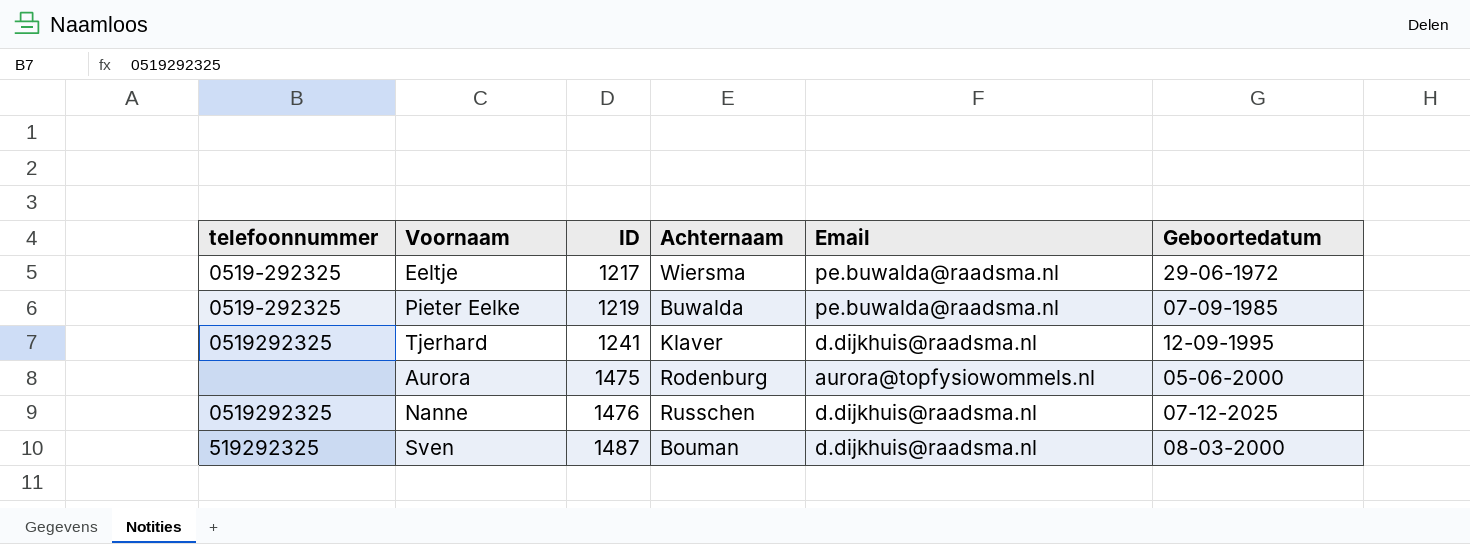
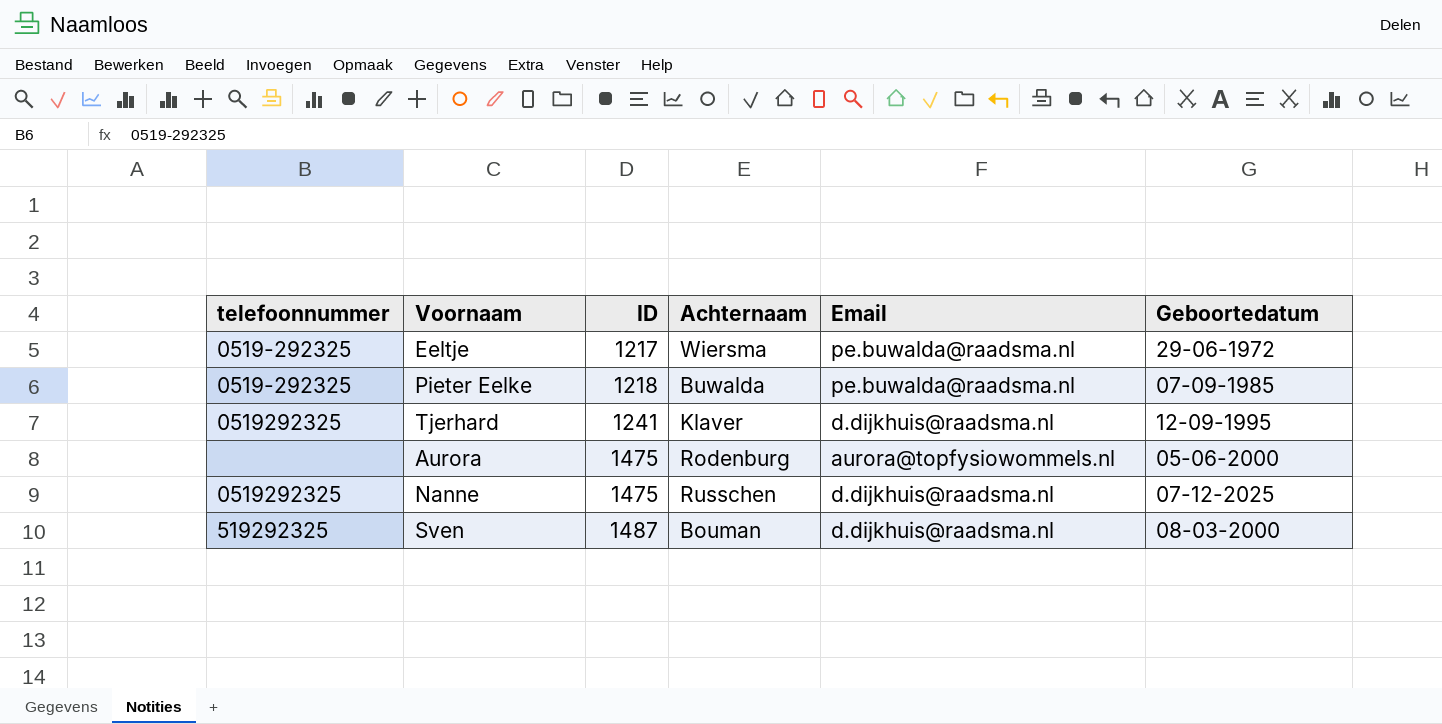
Pieter Eelke | ID: 1219 -> 1218
Nanne | ID: 1476 -> 1475

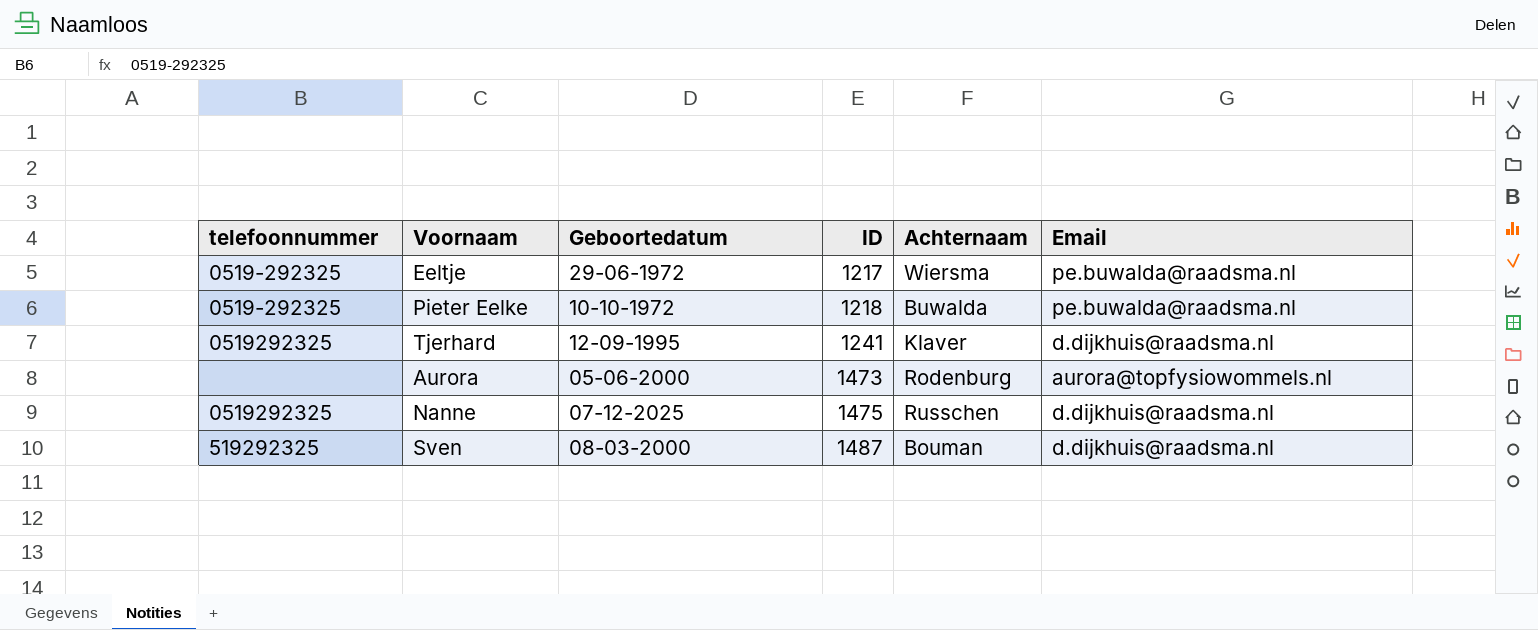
column Geboortedatum | position: 6 -> 3
Pieter Eelke | Geboortedatum: 07-09-1985 -> 10-10-1972
Aurora | ID: 1475 -> 1473

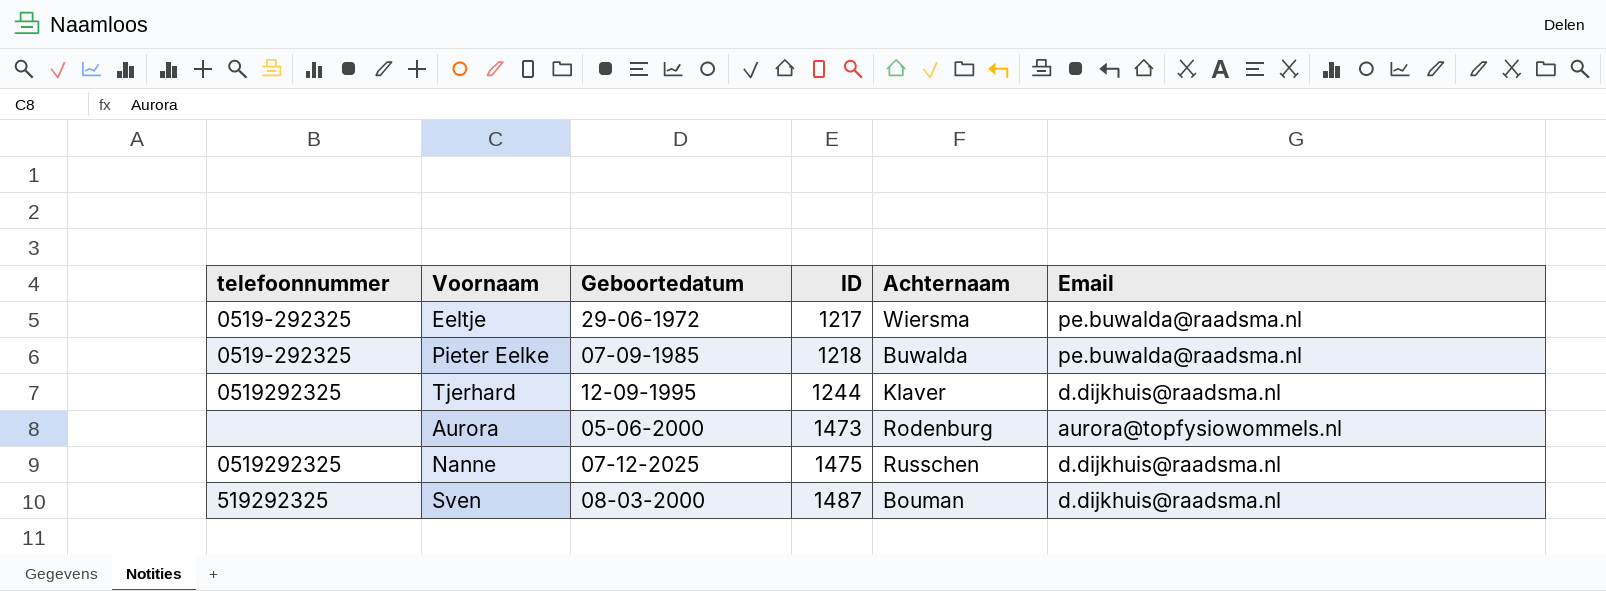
Pieter Eelke | Geboortedatum: 10-10-1972 -> 07-09-1985
Tjerhard | ID: 1241 -> 1244

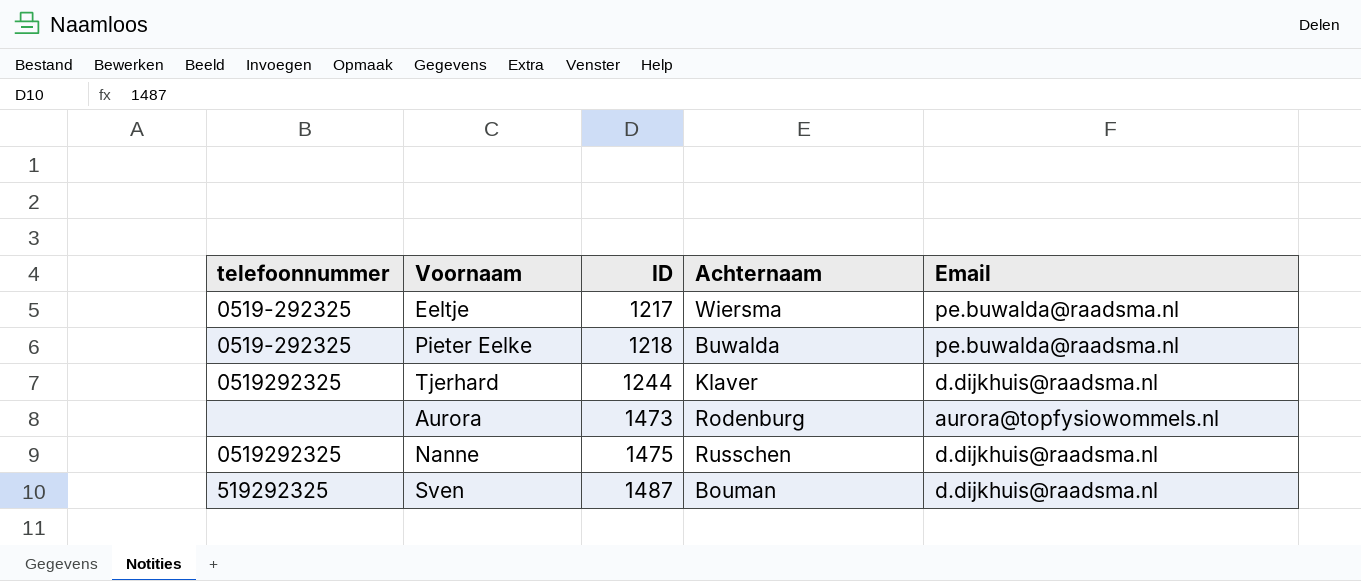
column Geboortedatum | position: 3 -> none

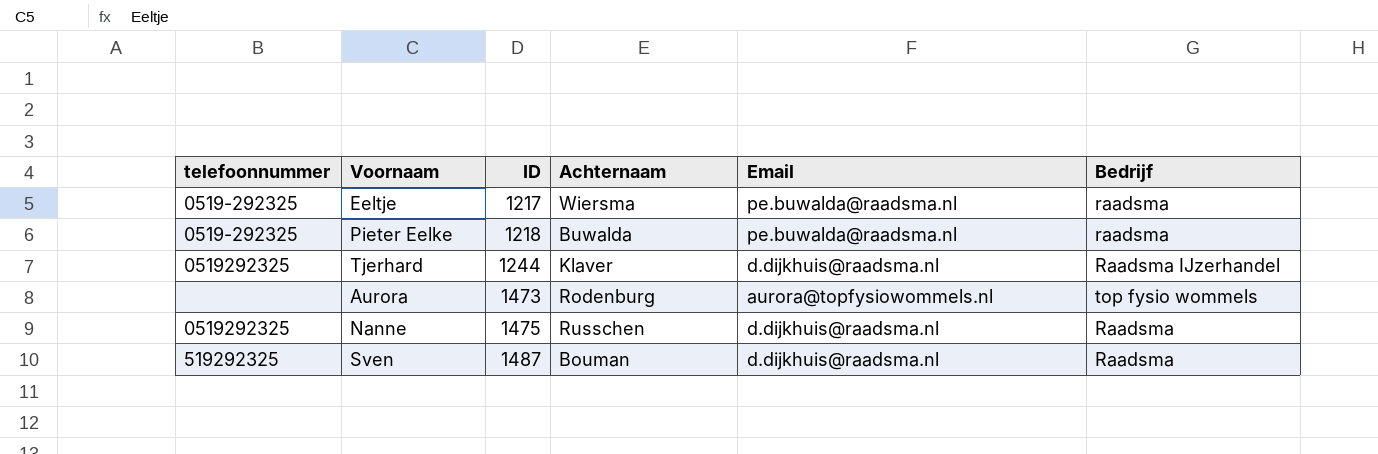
column Bedrijf | position: none -> 6

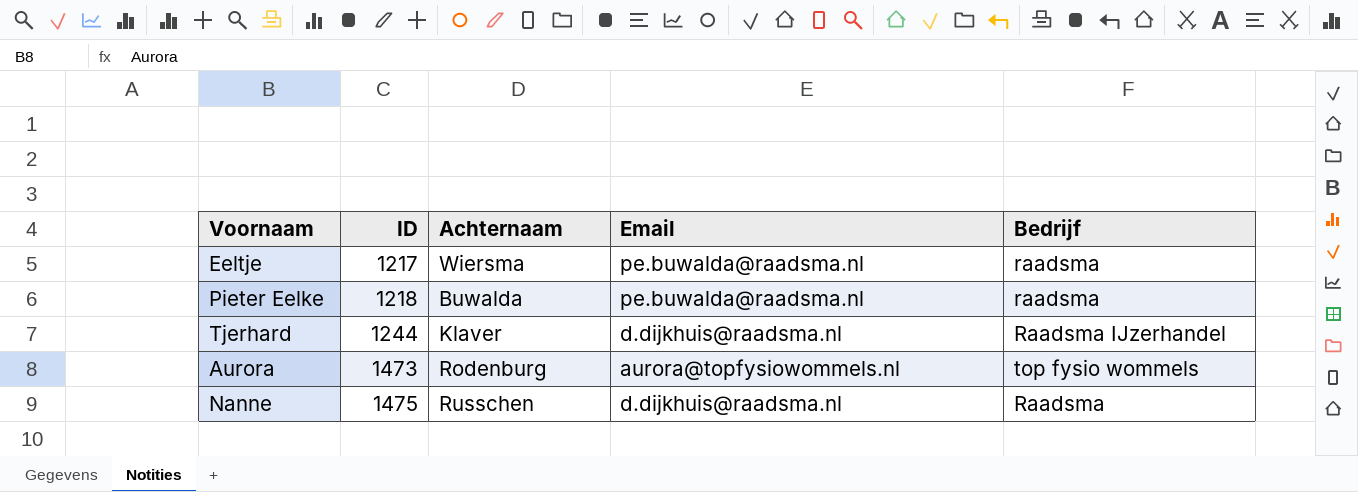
column telefoonnummer | position: 1 -> none
row Sven: 519292325 | 1487 | Bouman | d.dijkhuis@raadsma.nl | Raadsma -> none

